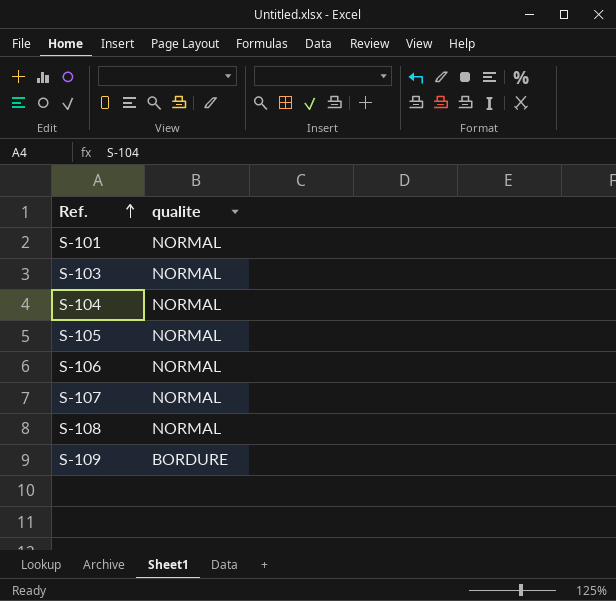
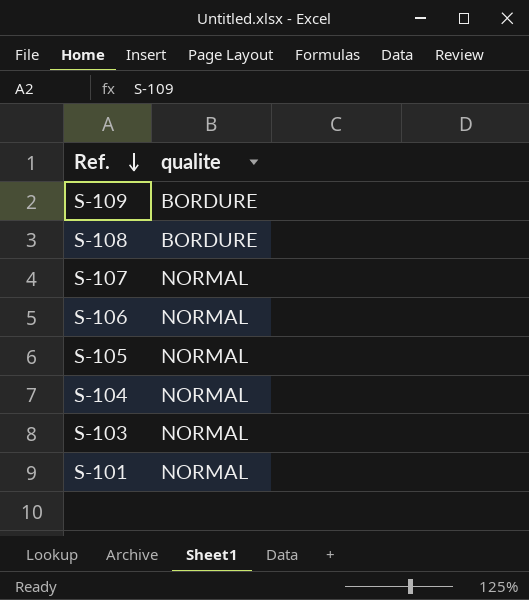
row order: Ref. ascending -> Ref. descending
S-108 | qualite: NORMAL -> BORDURE

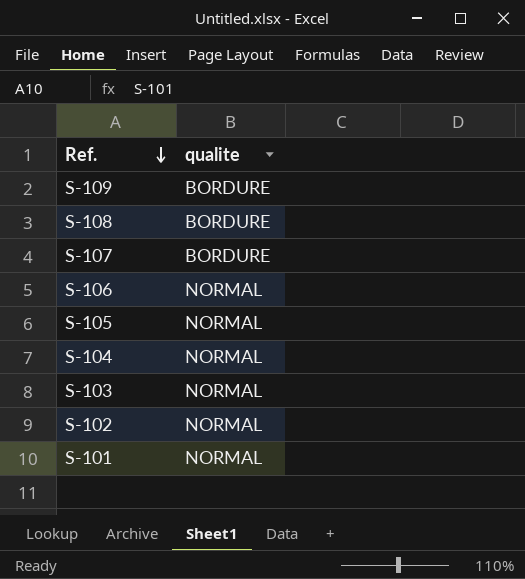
S-107 | qualite: NORMAL -> BORDURE
row S-102: none -> NORMAL

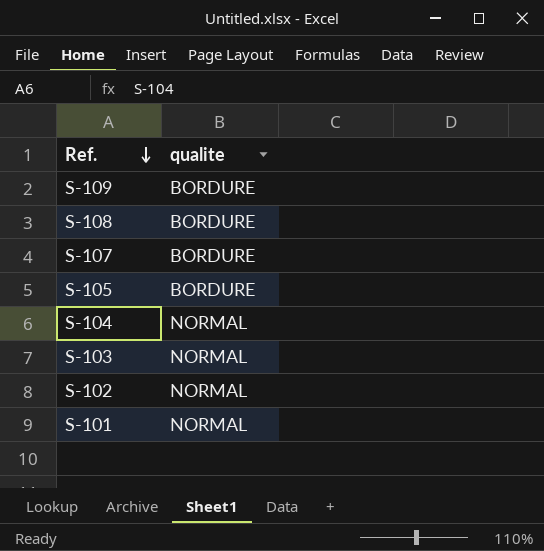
row S-106: NORMAL -> none
S-105 | qualite: NORMAL -> BORDURE

